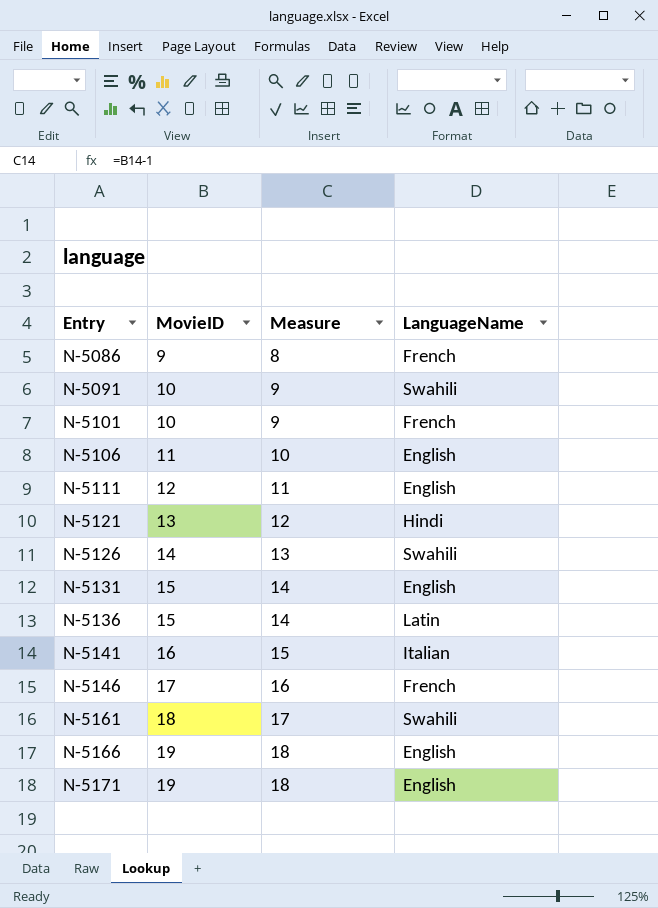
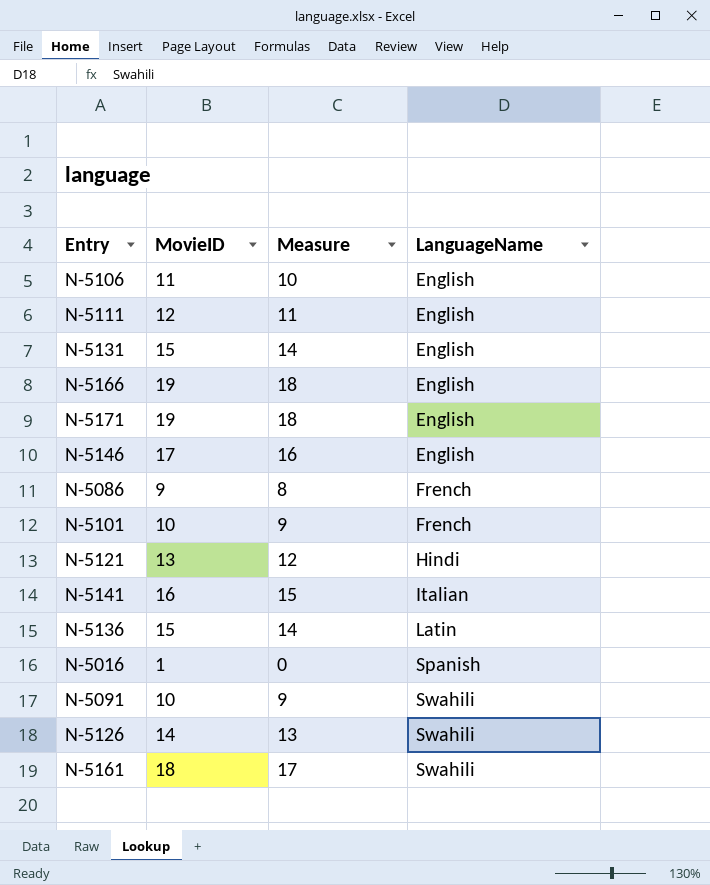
row order: Entry ascending -> LanguageName ascending
N-5146 | LanguageName: French -> English
row N-5016: none -> 1 | 0 | Spanish

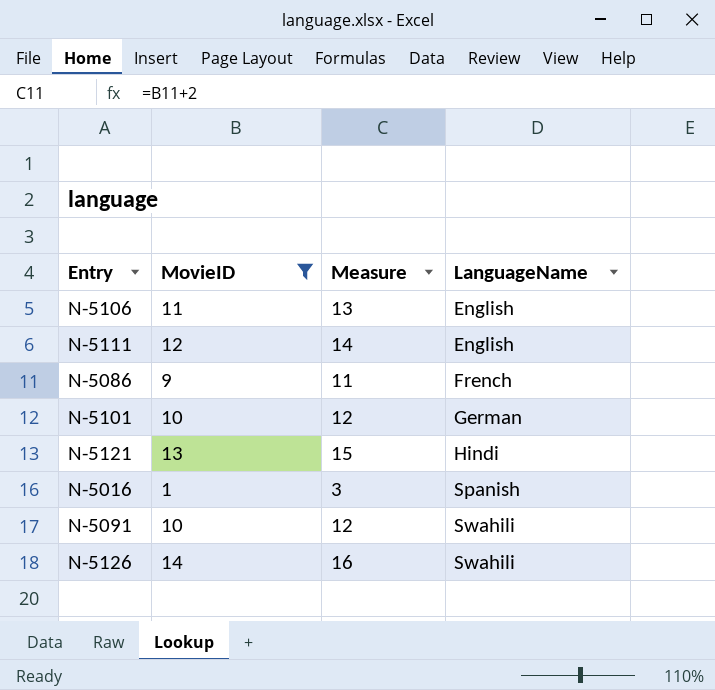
filter: none -> MovieID <= 14
column Measure | formula: [MovieID] - 1 -> [MovieID] + 2
N-5101 | LanguageName: French -> German

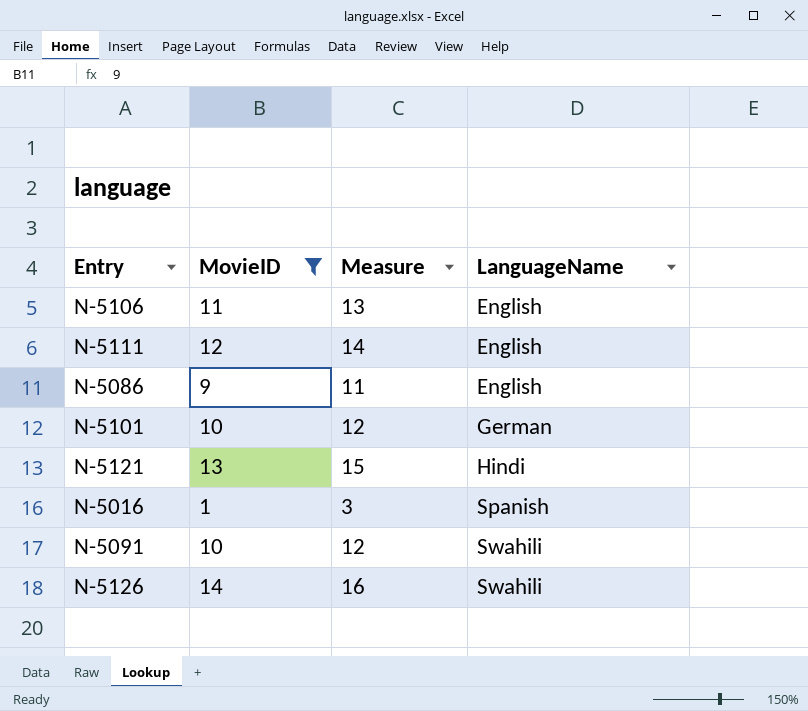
N-5086 | LanguageName: French -> English

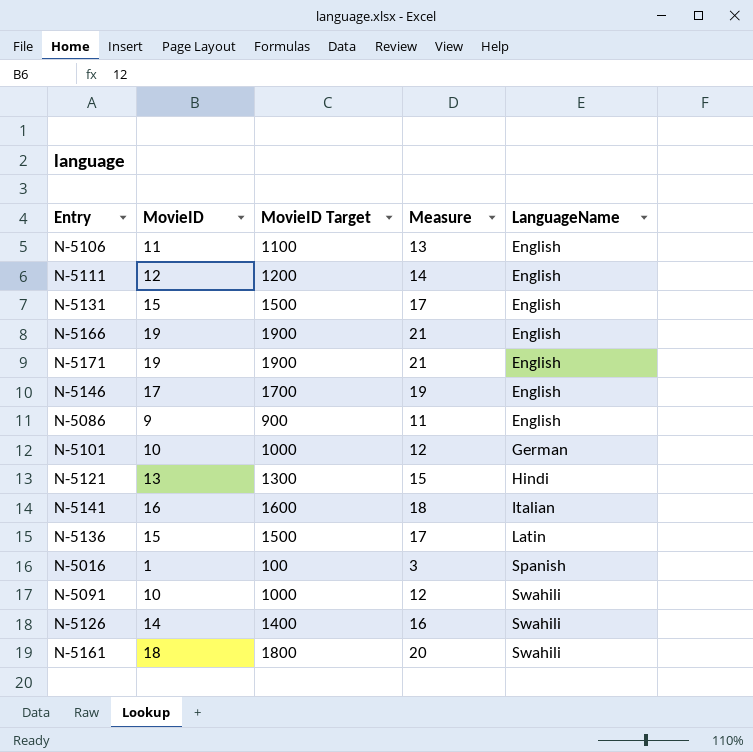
filter: MovieID <= 14 -> none
column MovieID Target | formula: none -> [MovieID] * 100

